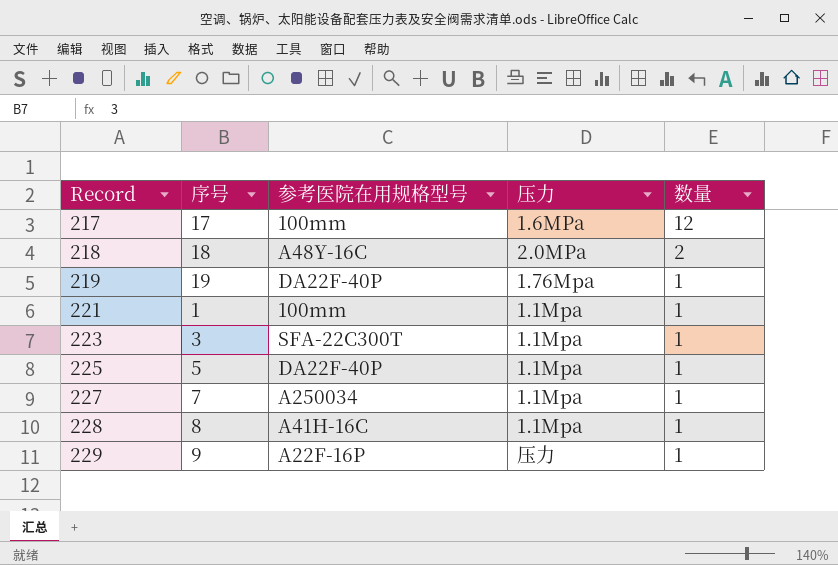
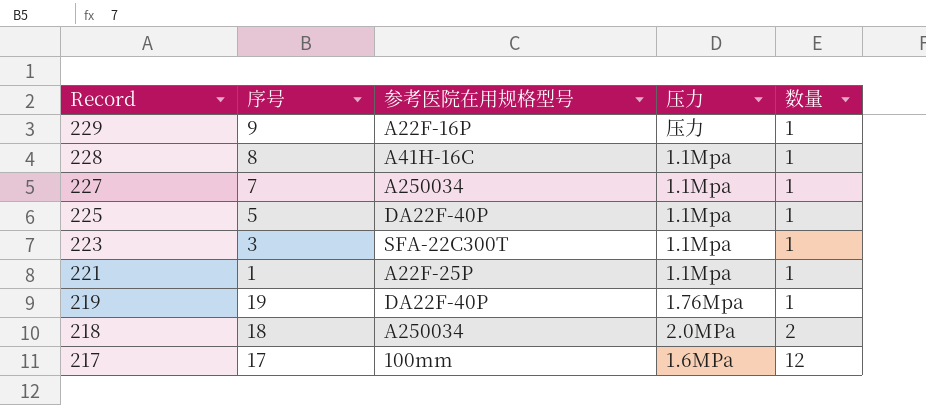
row order: Record ascending -> Record descending
221 | 参考医院在用规格型号: 100mm -> A22F-25P
218 | 参考医院在用规格型号: A48Y-16C -> A250034

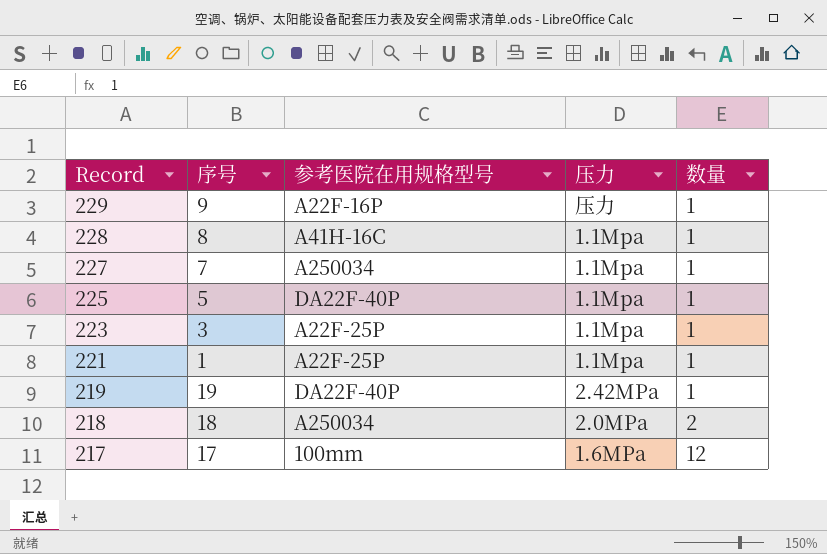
223 | 参考医院在用规格型号: SFA-22C300T -> A22F-25P
219 | 压力: 1.76Mpa -> 2.42MPa

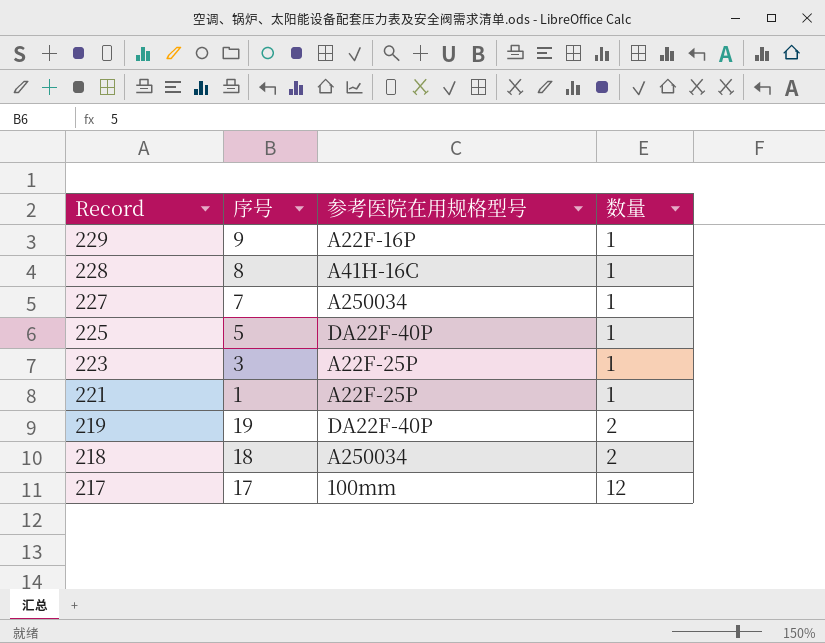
column 压力 | position: 4 -> none
219 | 数量: 1 -> 2

